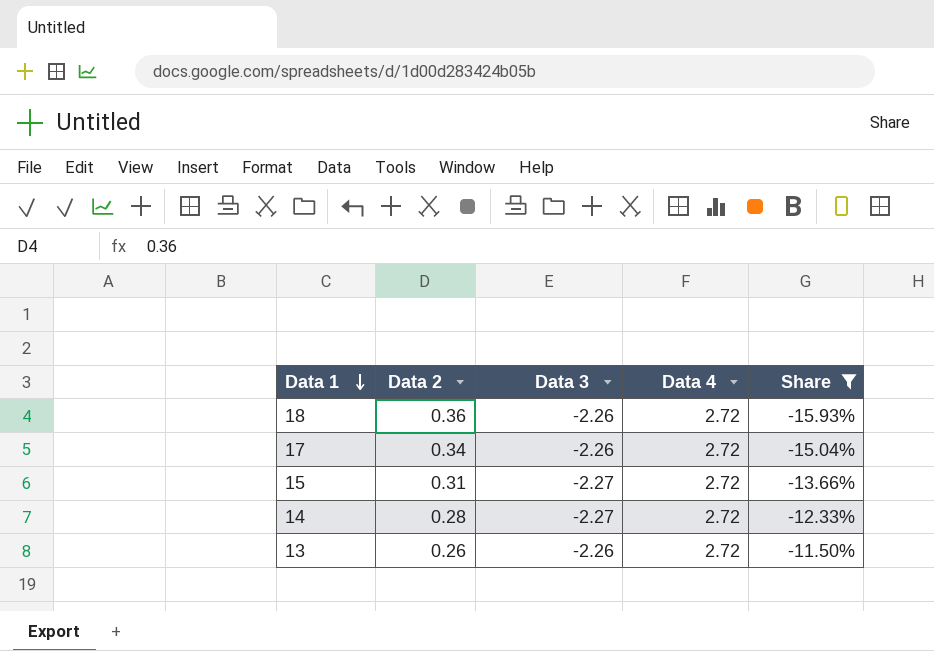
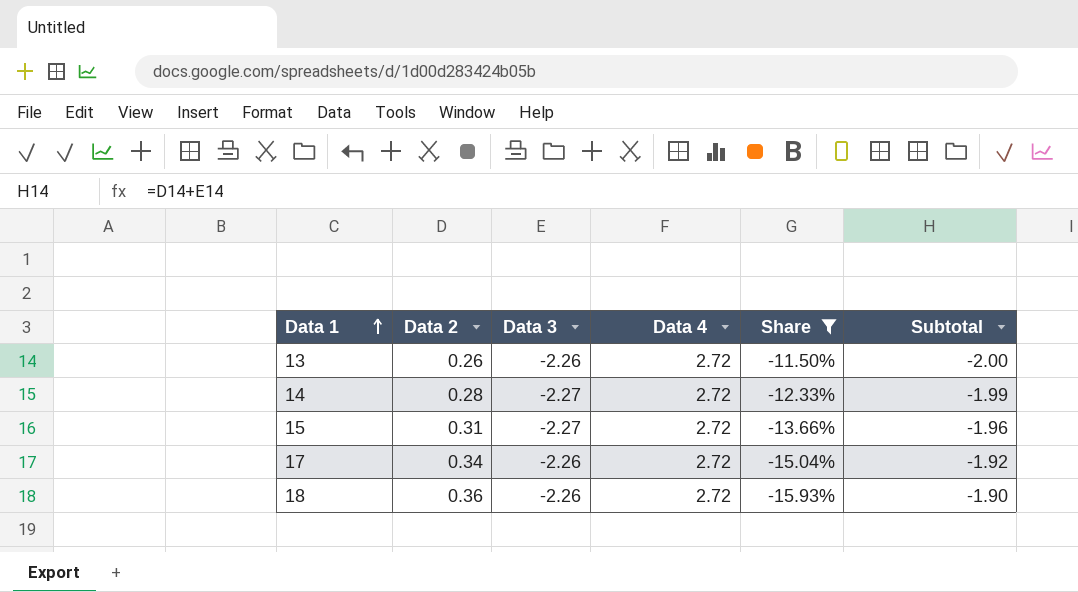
row order: Data 1 descending -> Data 1 ascending
column Subtotal | formula: none -> [Data 2] + [Data 3]

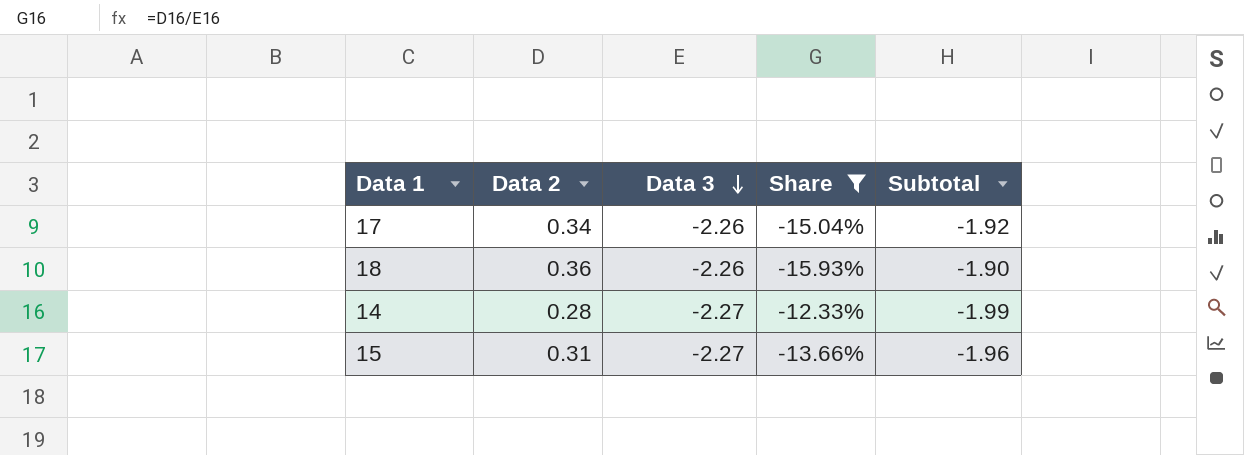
row order: Data 1 ascending -> Data 3 descending
column Data 4 | position: 4 -> none
row 13: 0.26 | -2.26 | 2.72 | -11.50% | -2.00 -> none

